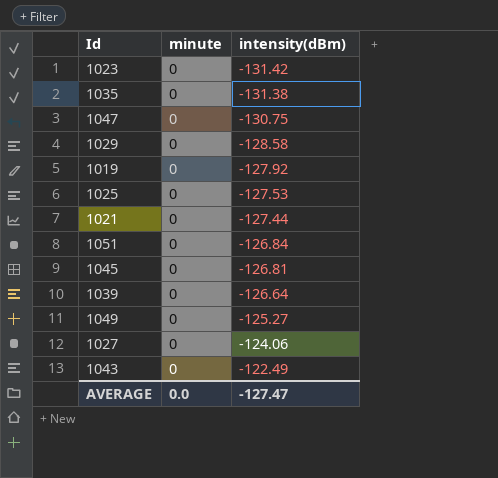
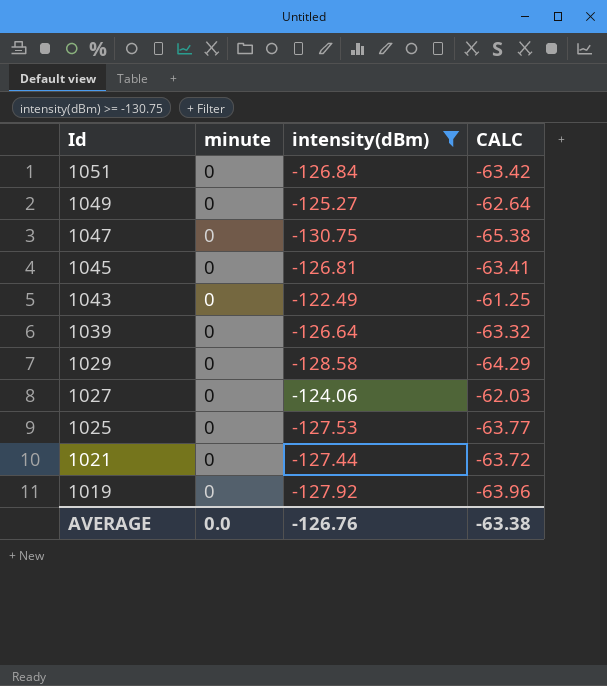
filter: none -> intensity(dBm) >= -130.75
row order: intensity(dBm) ascending -> Id descending
column CALC | formula: none -> [intensity(dBm)] * 0.5
AVERAGE | intensity(dBm): -127.47 -> -126.76

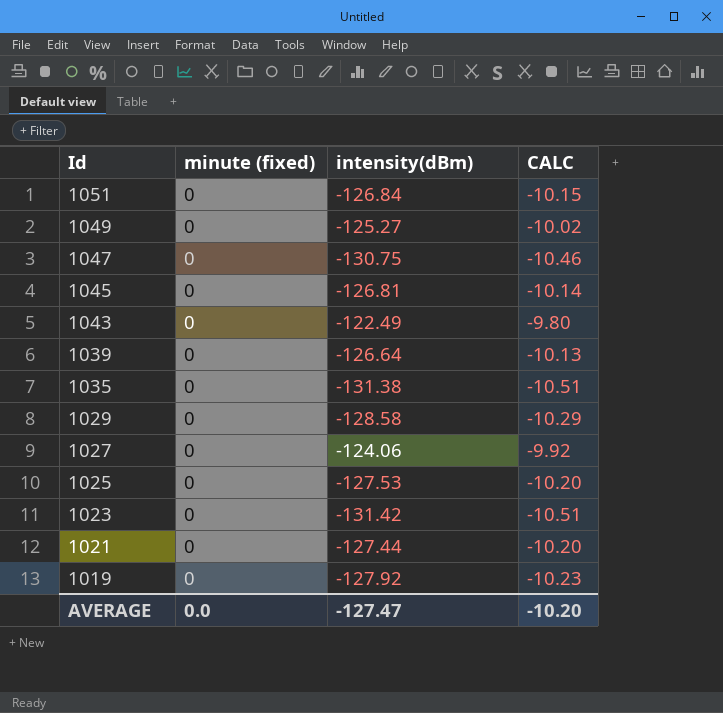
filter: intensity(dBm) >= -130.75 -> none
column name: minute -> minute (fixed)
column CALC | formula: [intensity(dBm)] * 0.5 -> [intensity(dBm)] * 0.08
AVERAGE | intensity(dBm): -126.76 -> -127.47
AVERAGE | CALC: -63.38 -> -10.20

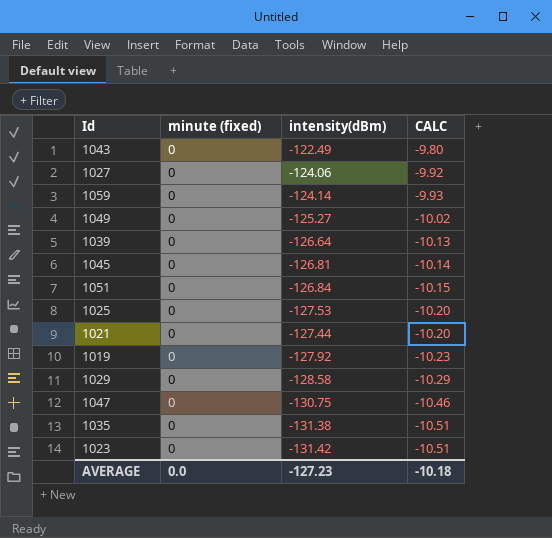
row order: Id descending -> CALC descending
row 1059: none -> 0 | -124.14 | -9.93
AVERAGE | intensity(dBm): -127.47 -> -127.23
AVERAGE | CALC: -10.20 -> -10.18

